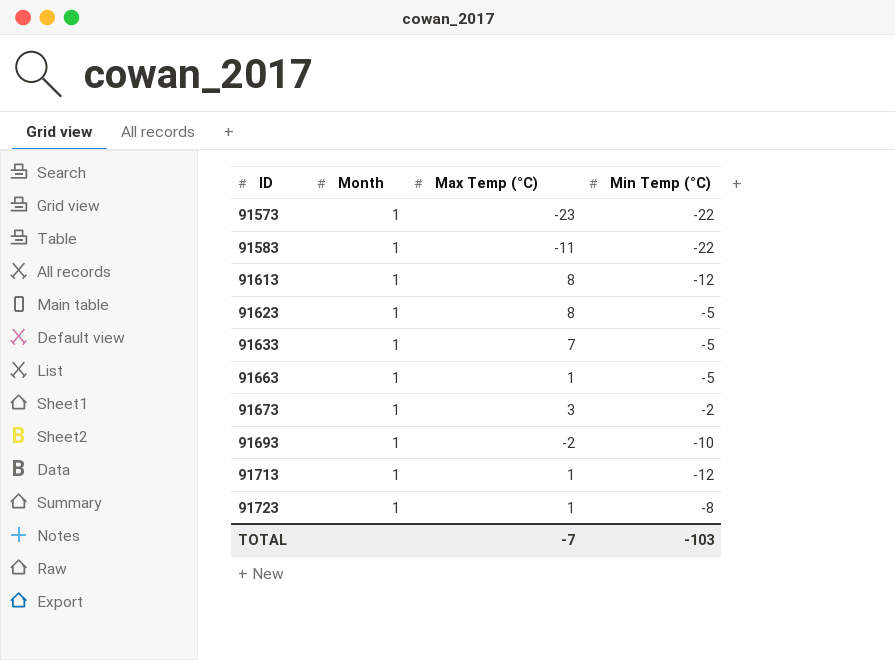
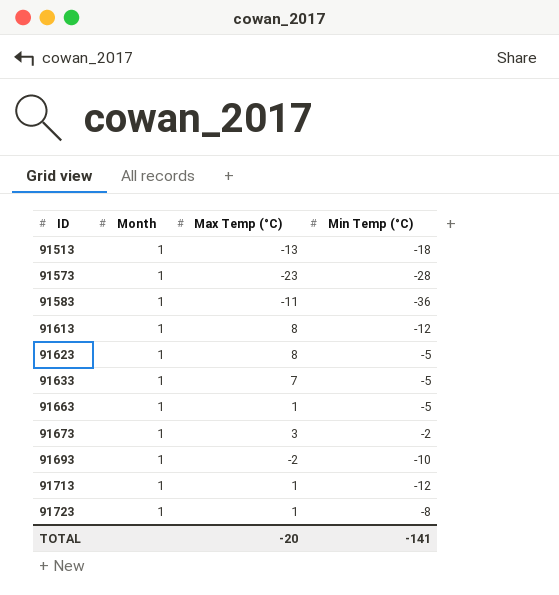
row 91513: none -> 1 | -13 | -18
91573 | Min Temp (°C): -22 -> -28
91583 | Min Temp (°C): -22 -> -36
TOTAL | Max Temp (°C): -7 -> -20
TOTAL | Min Temp (°C): -103 -> -141

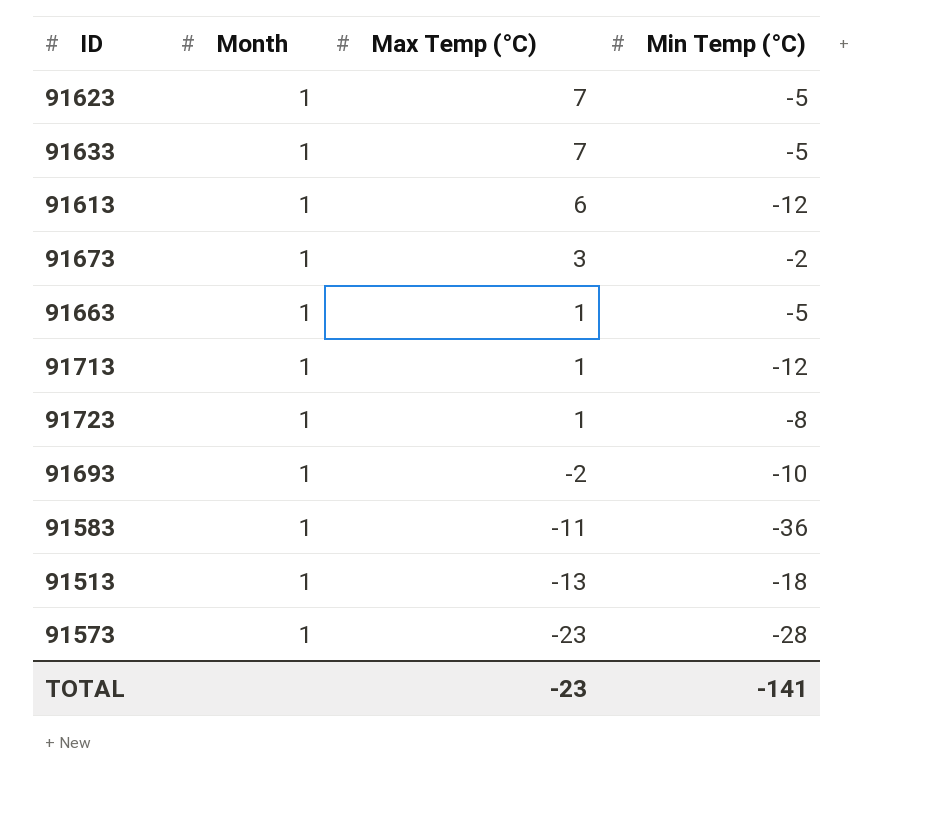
row order: ID ascending -> Max Temp (°C) descending
91623 | Max Temp (°C): 8 -> 7
91613 | Max Temp (°C): 8 -> 6
TOTAL | Max Temp (°C): -20 -> -23

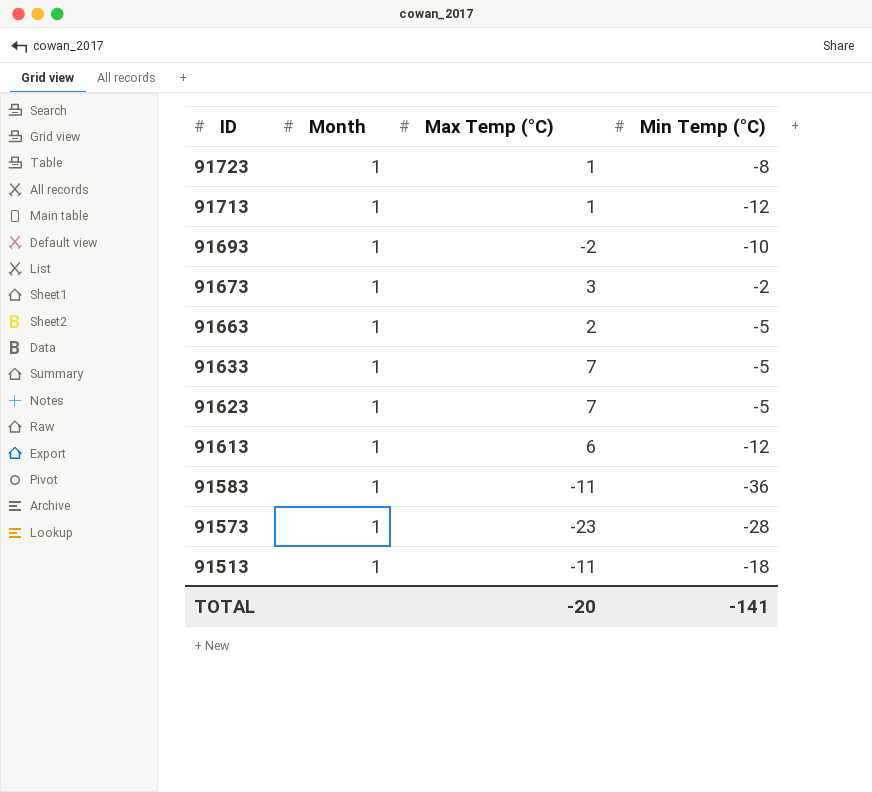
row order: Max Temp (°C) descending -> ID descending
91663 | Max Temp (°C): 1 -> 2
91513 | Max Temp (°C): -13 -> -11
TOTAL | Max Temp (°C): -23 -> -20

